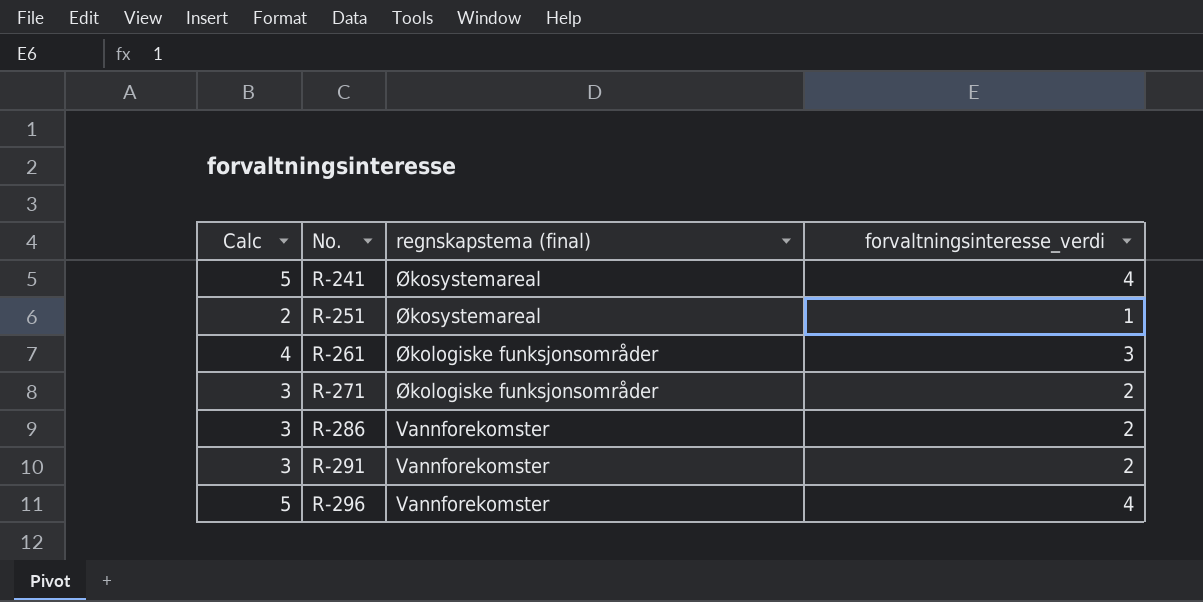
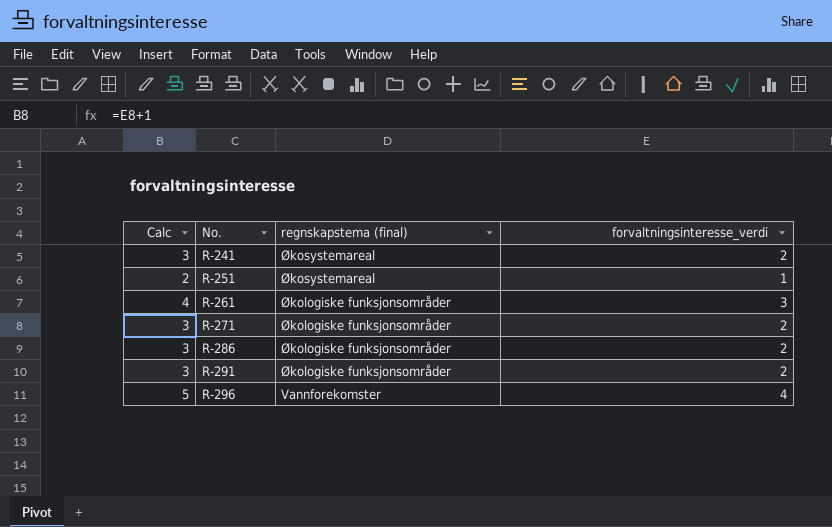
R-241 | Calc: 5 -> 3
R-241 | forvaltningsinteresse_verdi: 4 -> 2
R-286 | regnskapstema (final): Vannforekomster -> Økologiske funksjonsområder
R-291 | regnskapstema (final): Vannforekomster -> Økologiske funksjonsområder

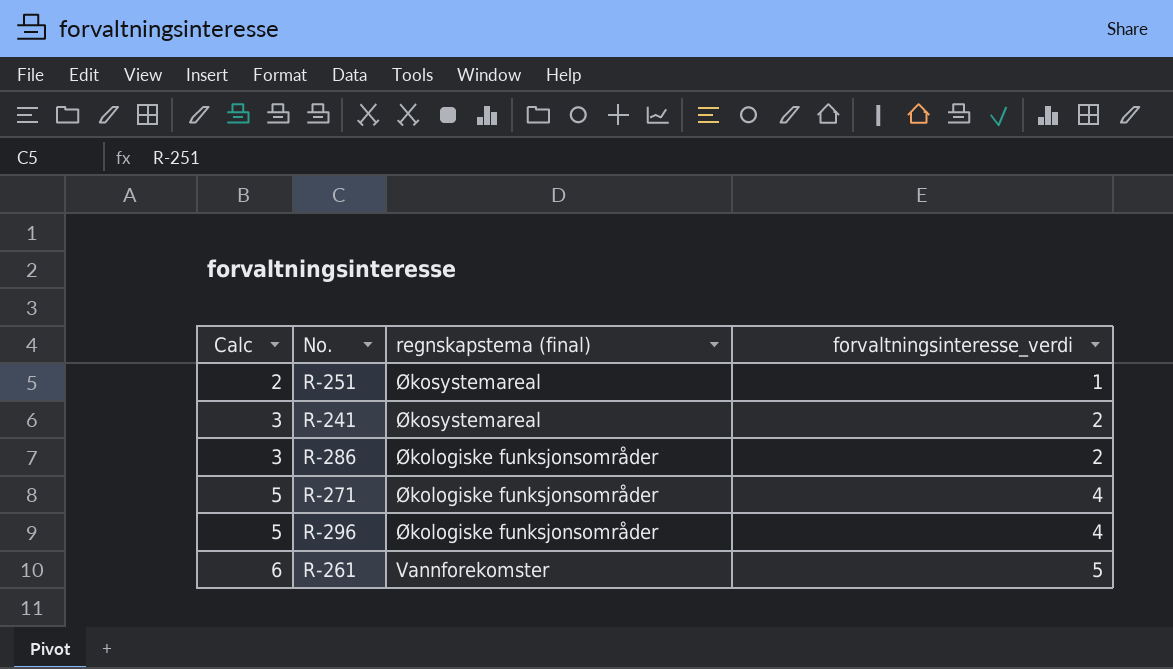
row order: No. ascending -> Calc ascending
row R-291: 3 | Økologiske funksjonsområder | 2 -> none
R-271 | Calc: 3 -> 5
R-271 | forvaltningsinteresse_verdi: 2 -> 4
R-296 | regnskapstema (final): Vannforekomster -> Økologiske funksjonsområder
R-261 | Calc: 4 -> 6
R-261 | regnskapstema (final): Økologiske funksjonsområder -> Vannforekomster
R-261 | forvaltningsinteresse_verdi: 3 -> 5

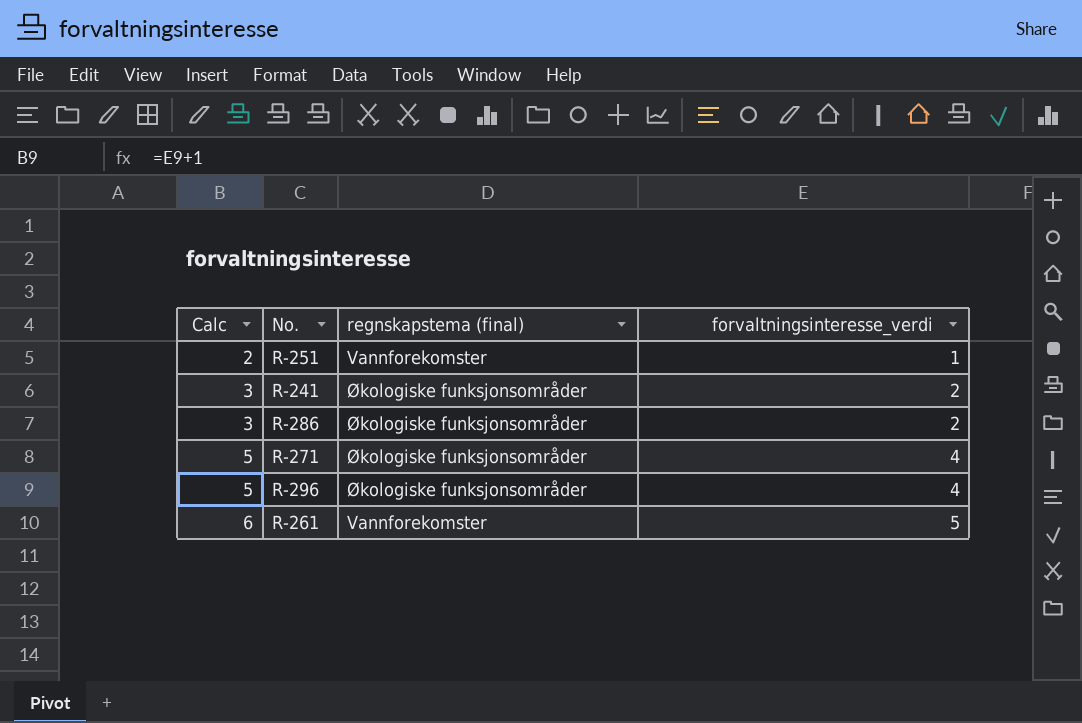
R-251 | regnskapstema (final): Økosystemareal -> Vannforekomster
R-241 | regnskapstema (final): Økosystemareal -> Økologiske funksjonsområder

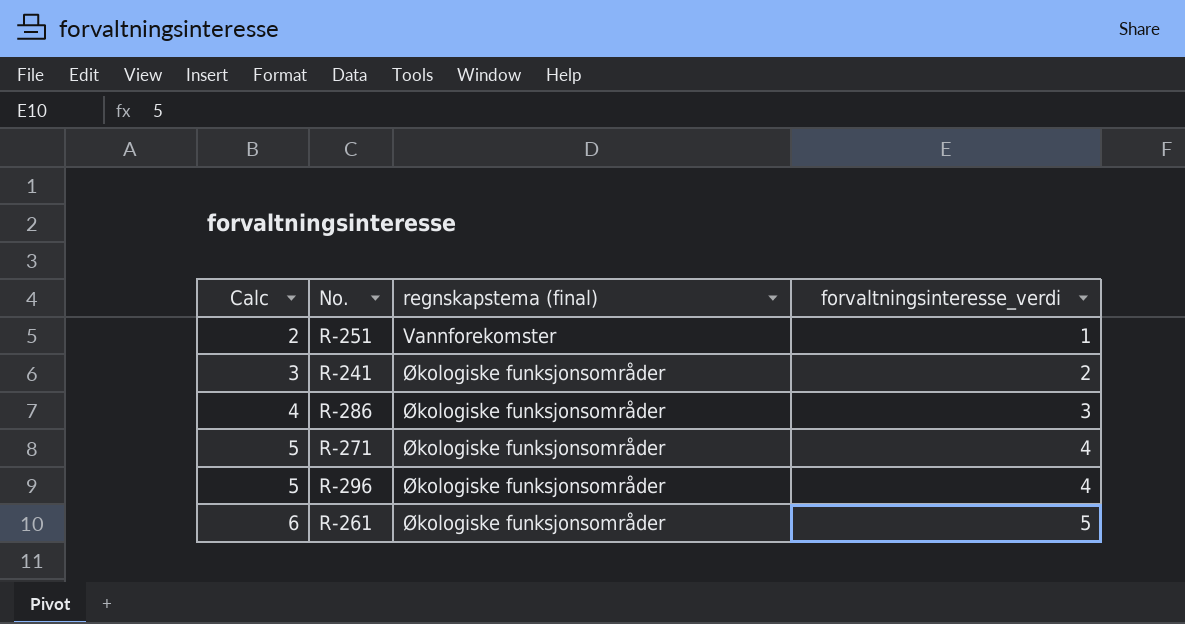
R-286 | Calc: 3 -> 4
R-286 | forvaltningsinteresse_verdi: 2 -> 3
R-261 | regnskapstema (final): Vannforekomster -> Økologiske funksjonsområder

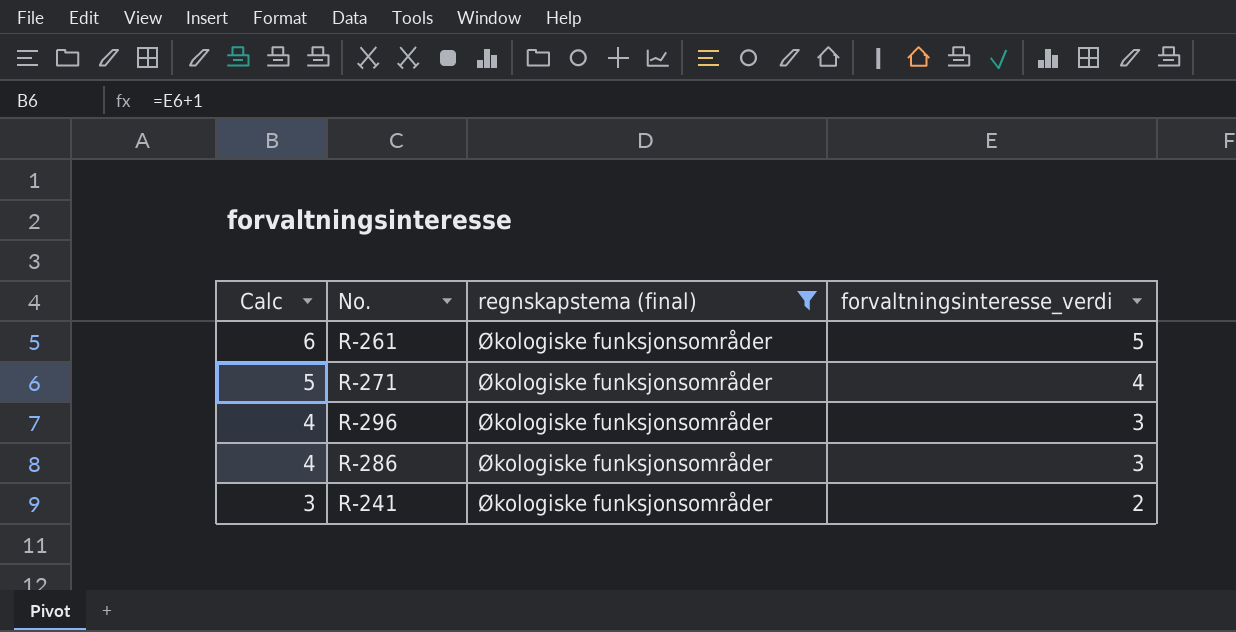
filter: none -> regnskapstema (final) = Økologiske funksjonsområder
row order: Calc ascending -> Calc descending
R-296 | Calc: 5 -> 4
R-296 | forvaltningsinteresse_verdi: 4 -> 3

